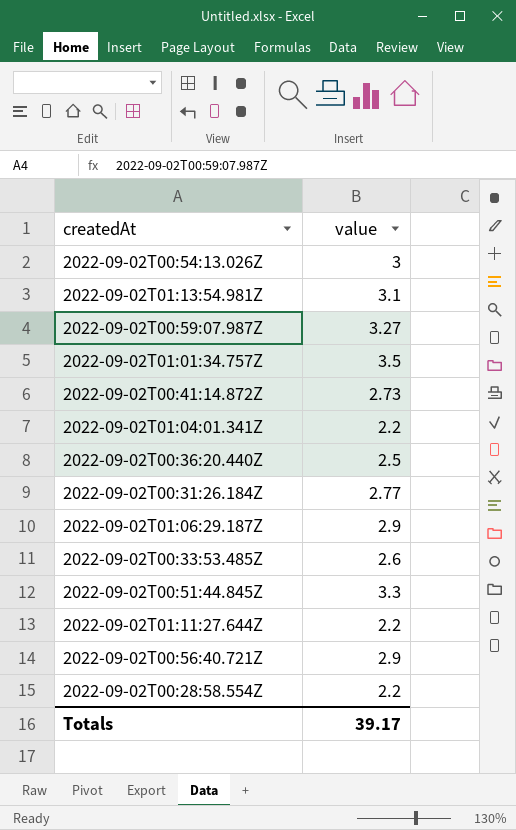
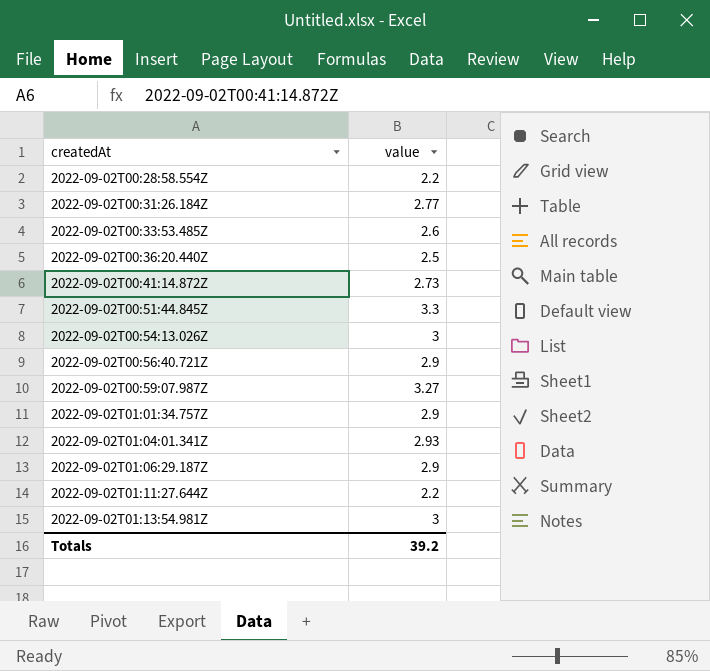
row order: none -> createdAt ascending
2022-09-02T01:01:34.757Z | value: 3.5 -> 2.9
2022-09-02T01:04:01.341Z | value: 2.2 -> 2.93
2022-09-02T01:13:54.981Z | value: 3.1 -> 3
Totals | value: 39.17 -> 39.2

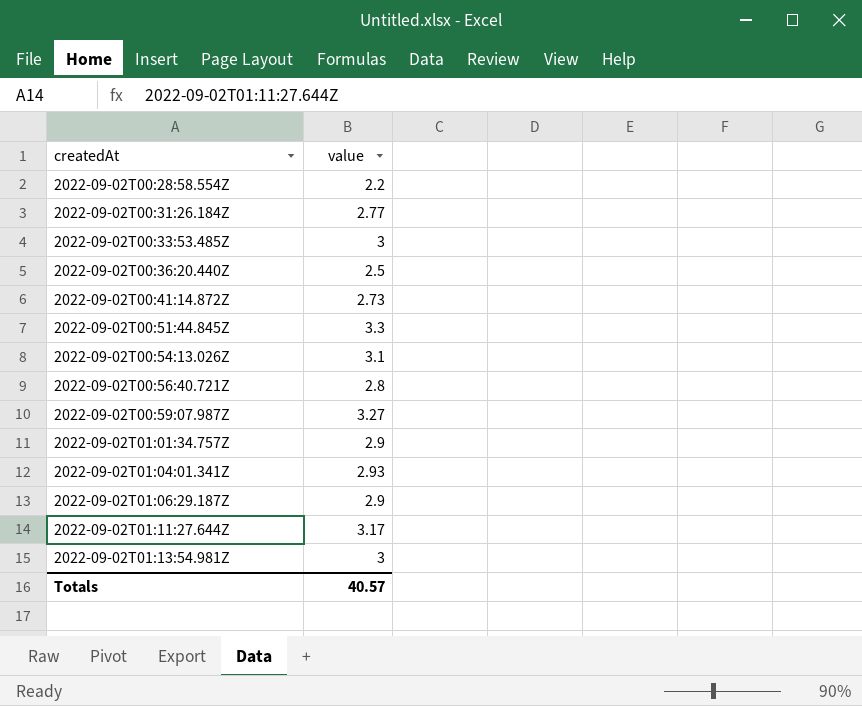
2022-09-02T00:33:53.485Z | value: 2.6 -> 3
2022-09-02T00:54:13.026Z | value: 3 -> 3.1
2022-09-02T00:56:40.721Z | value: 2.9 -> 2.8
2022-09-02T01:11:27.644Z | value: 2.2 -> 3.17
Totals | value: 39.2 -> 40.57

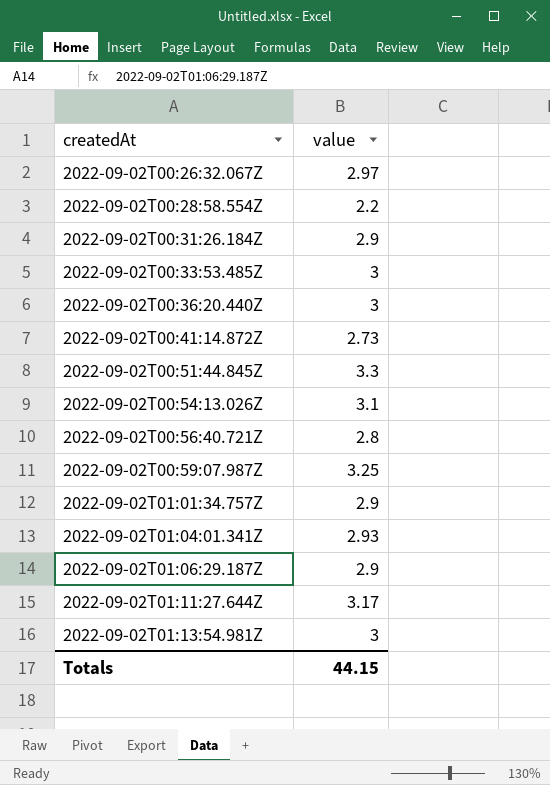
row 2022-09-02T00:26:32.067Z: none -> 2.97
2022-09-02T00:31:26.184Z | value: 2.77 -> 2.9
2022-09-02T00:36:20.440Z | value: 2.5 -> 3
2022-09-02T00:59:07.987Z | value: 3.27 -> 3.25
Totals | value: 40.57 -> 44.15

